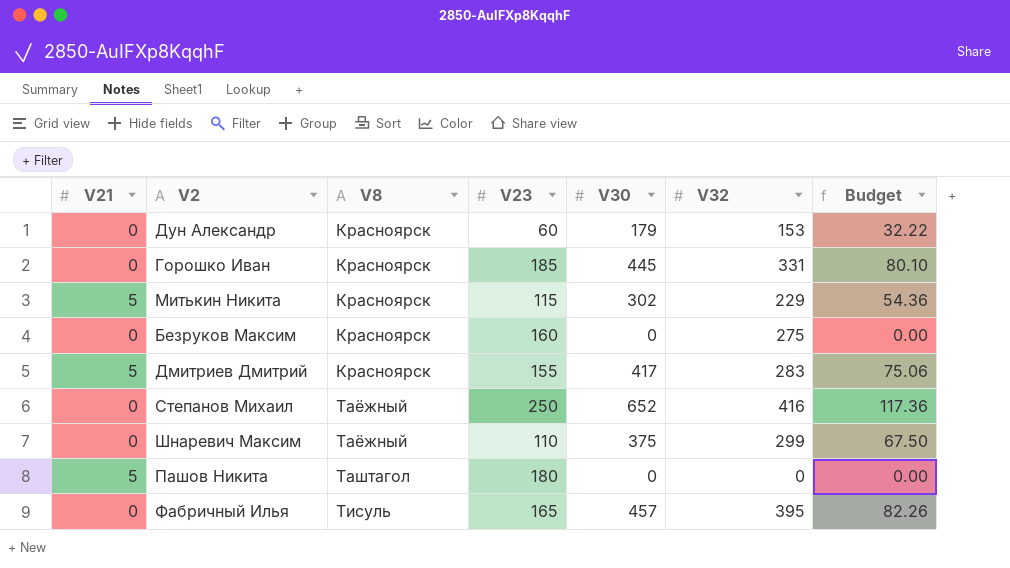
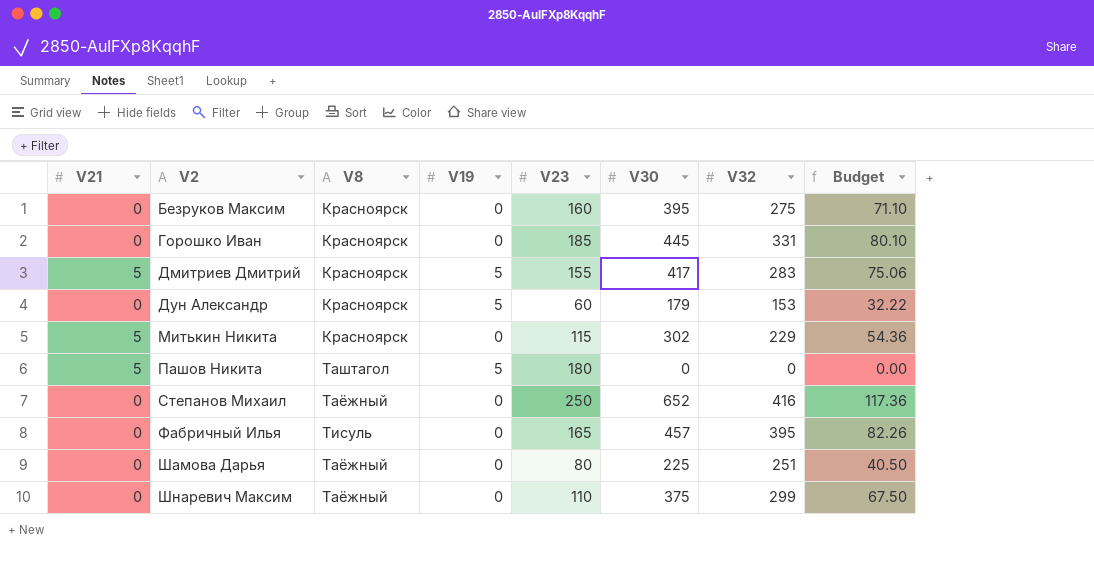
row order: V8 ascending -> V2 ascending
column V19 | position: none -> 4
Безруков Максим | V30: 0 -> 395
Безруков Максим | Budget: 0.00 -> 71.10
row Шамова Дарья: none -> 0 | Таёжный | 0 | 80 | 225 | 251 | 40.50

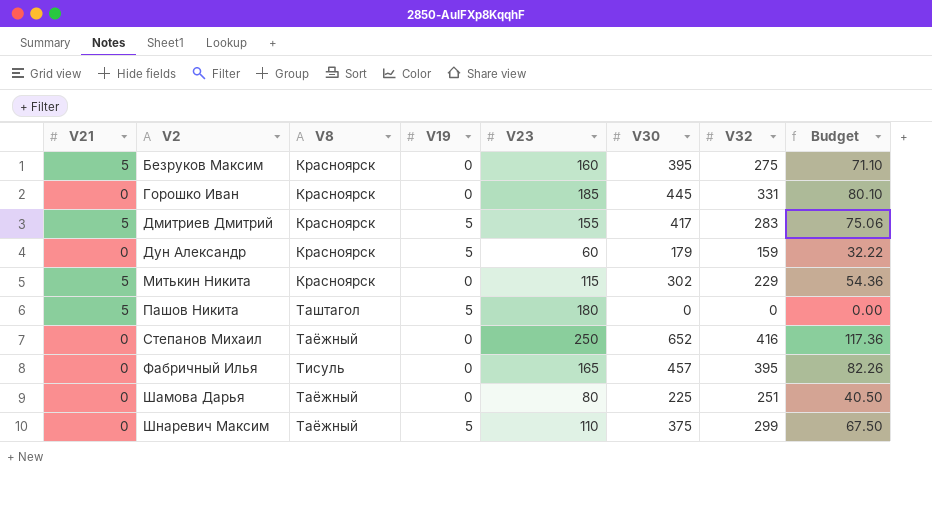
Безруков Максим | V21: 0 -> 5
Дун Александр | V32: 153 -> 159
Шнаревич Максим | V19: 0 -> 5

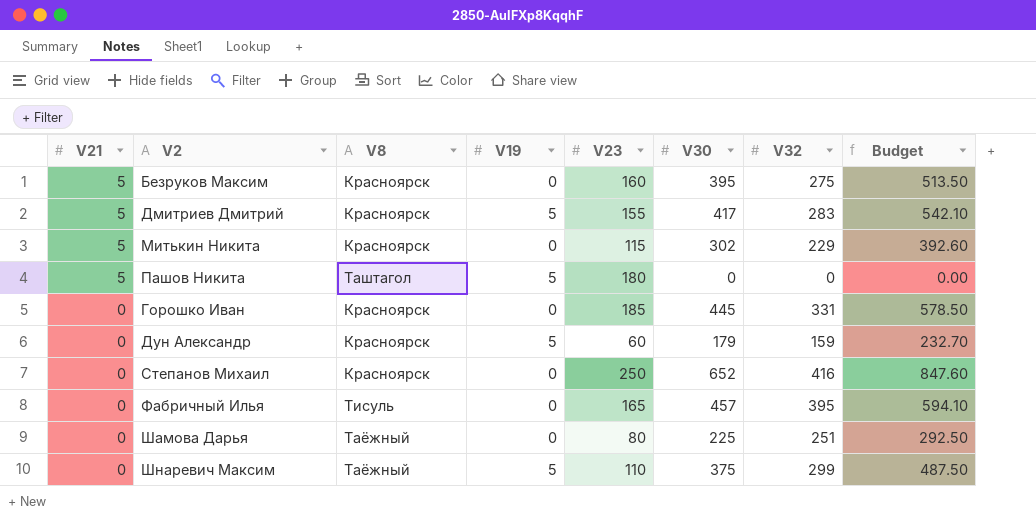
row order: V2 ascending -> V21 descending
column Budget | formula: [V30] * 0.18 -> [V30] * 1.3
Степанов Михаил | V8: Таёжный -> Красноярск

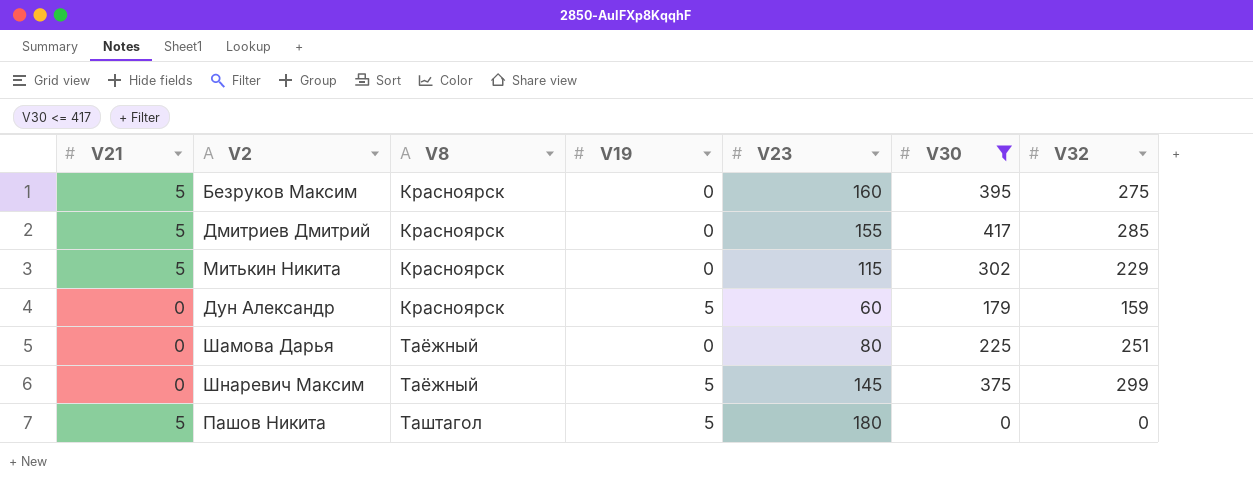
filter: none -> V30 <= 417
row order: V21 descending -> V8 ascending
column Budget | formula: [V30] * 1.3 -> none
Дмитриев Дмитрий | V19: 5 -> 0
Дмитриев Дмитрий | V32: 283 -> 285
Шнаревич Максим | V23: 110 -> 145

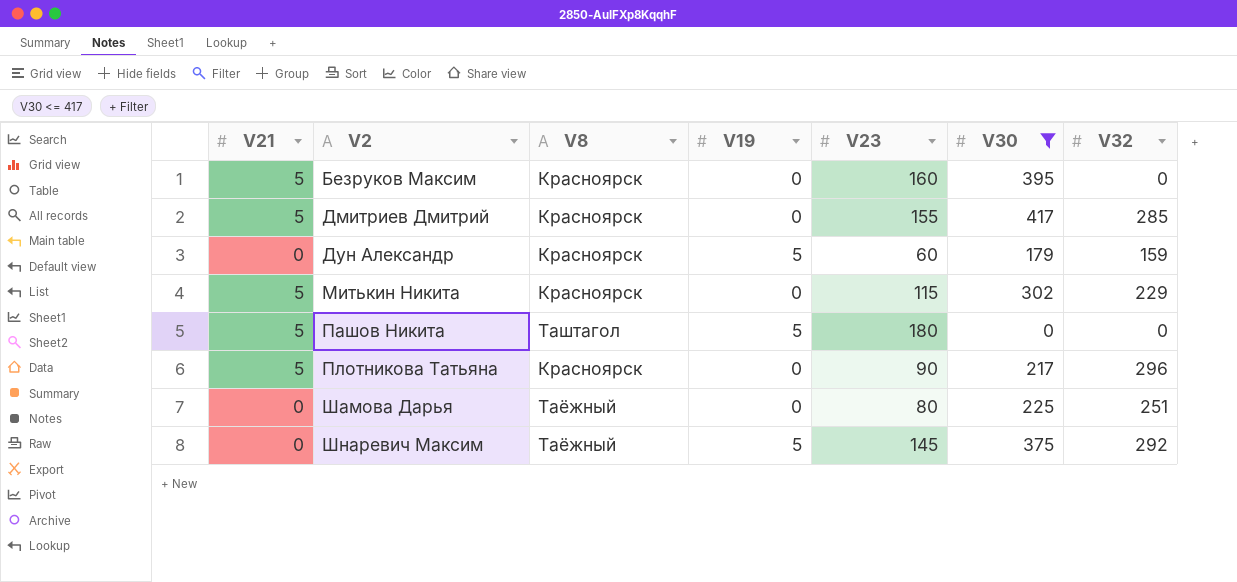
row order: V8 ascending -> V2 ascending
Безруков Максим | V32: 275 -> 0
row Плотникова Татьяна: none -> 5 | Красноярск | 0 | 90 | 217 | 296
Шнаревич Максим | V32: 299 -> 292

